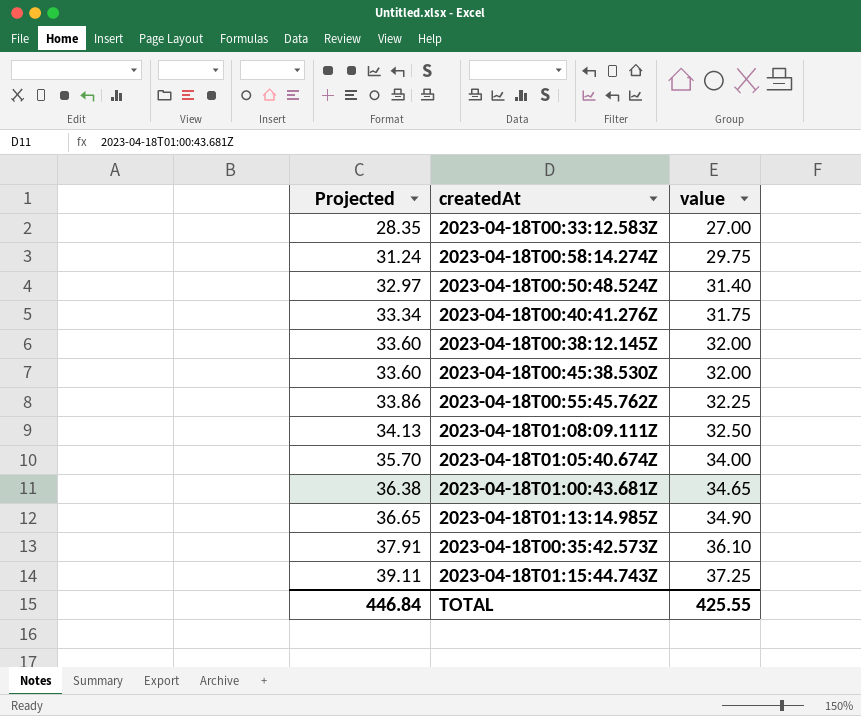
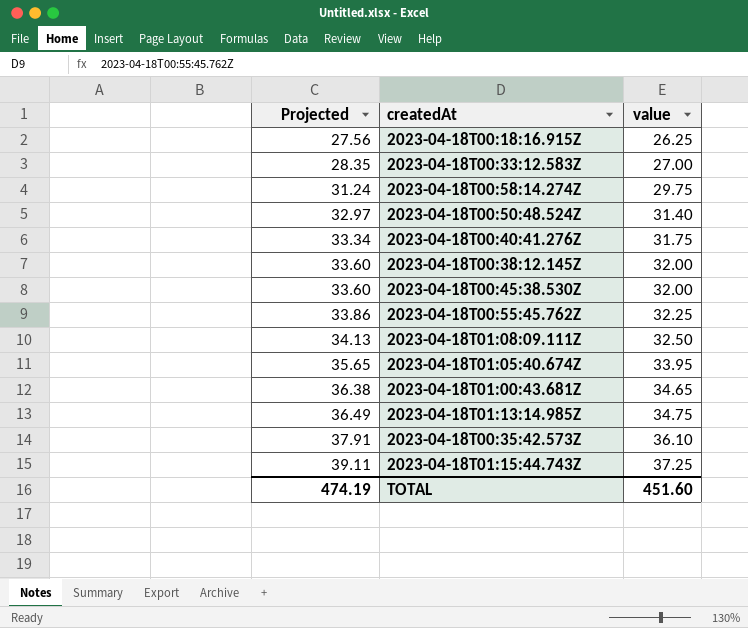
row 2023-04-18T00:18:16.915Z: none -> 27.56 | 26.25
2023-04-18T01:05:40.674Z | Projected: 35.70 -> 35.65
2023-04-18T01:05:40.674Z | value: 34.00 -> 33.95
2023-04-18T01:13:14.985Z | Projected: 36.65 -> 36.49
2023-04-18T01:13:14.985Z | value: 34.90 -> 34.75
TOTAL | Projected: 446.84 -> 474.19
TOTAL | value: 425.55 -> 451.60

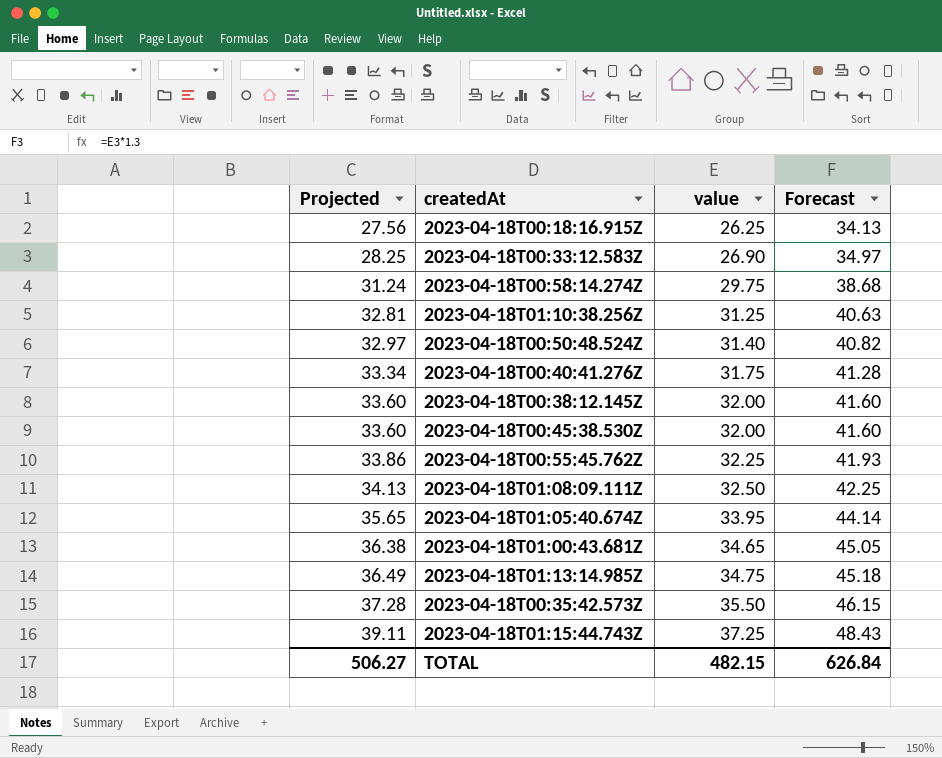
column Forecast | formula: none -> [value] * 1.3
2023-04-18T00:33:12.583Z | Projected: 28.35 -> 28.25
2023-04-18T00:33:12.583Z | value: 27.00 -> 26.90
row 2023-04-18T01:10:38.256Z: none -> 32.81 | 31.25 | 40.63
2023-04-18T00:35:42.573Z | Projected: 37.91 -> 37.28
2023-04-18T00:35:42.573Z | value: 36.10 -> 35.50
TOTAL | Projected: 474.19 -> 506.27
TOTAL | value: 451.60 -> 482.15

